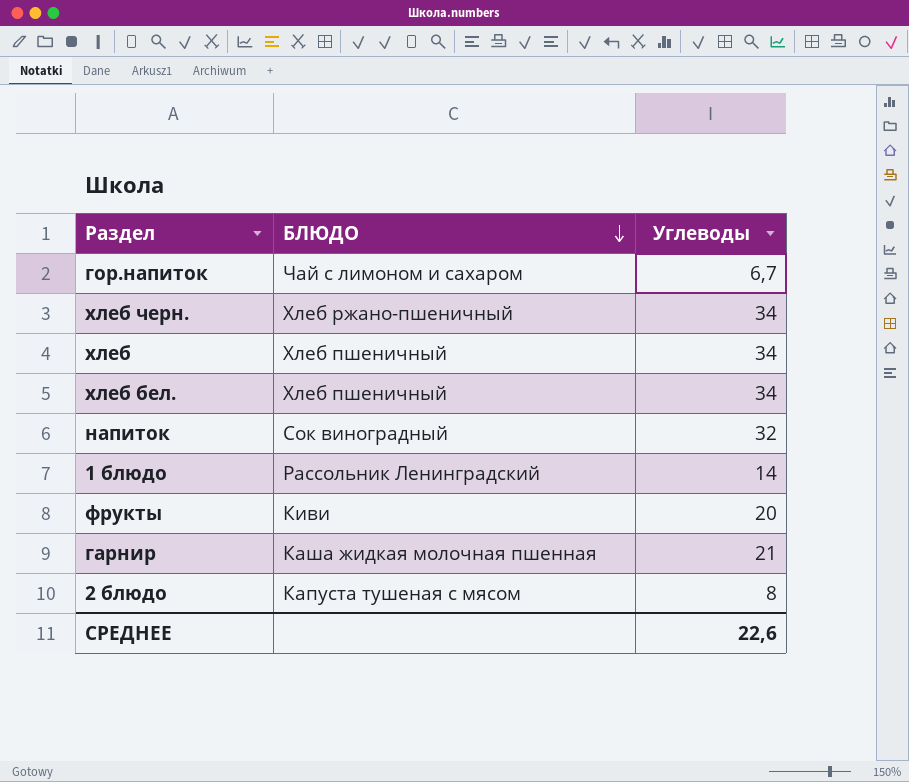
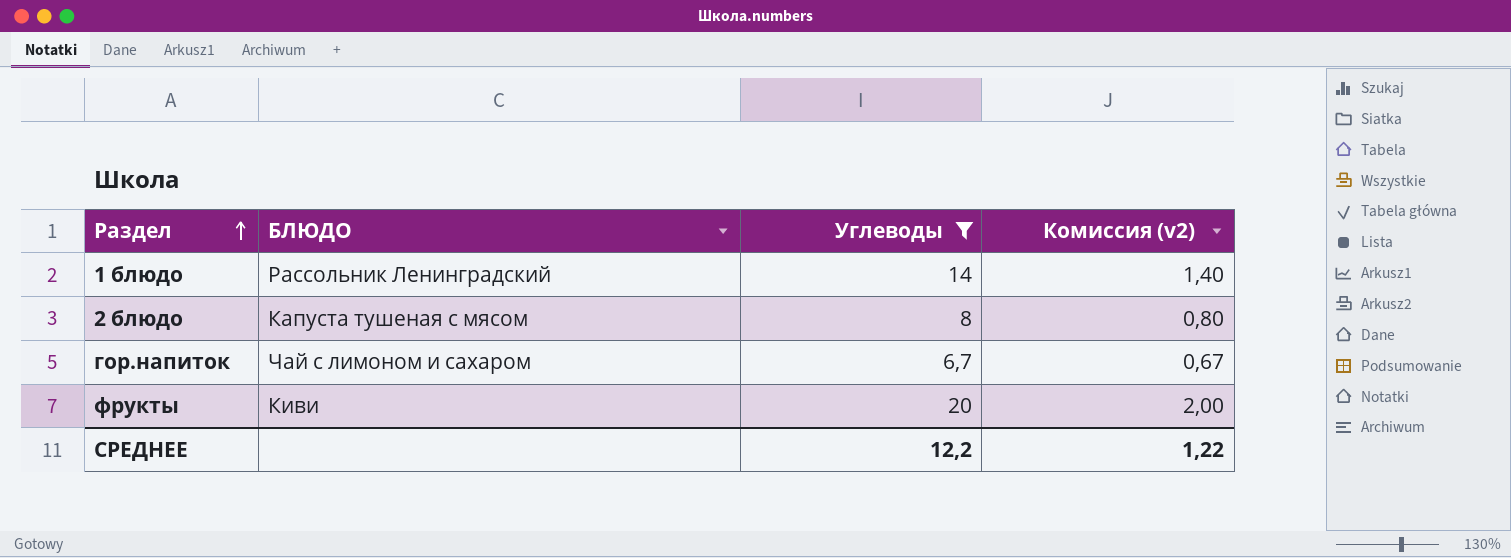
filter: none -> Углеводы <= 20
row order: БЛЮДО descending -> Раздел ascending
column Комиссия (v2) | formula: none -> [Углеводы] * 0,1
СРЕДНЕЕ | Углеводы: 22,6 -> 12,2

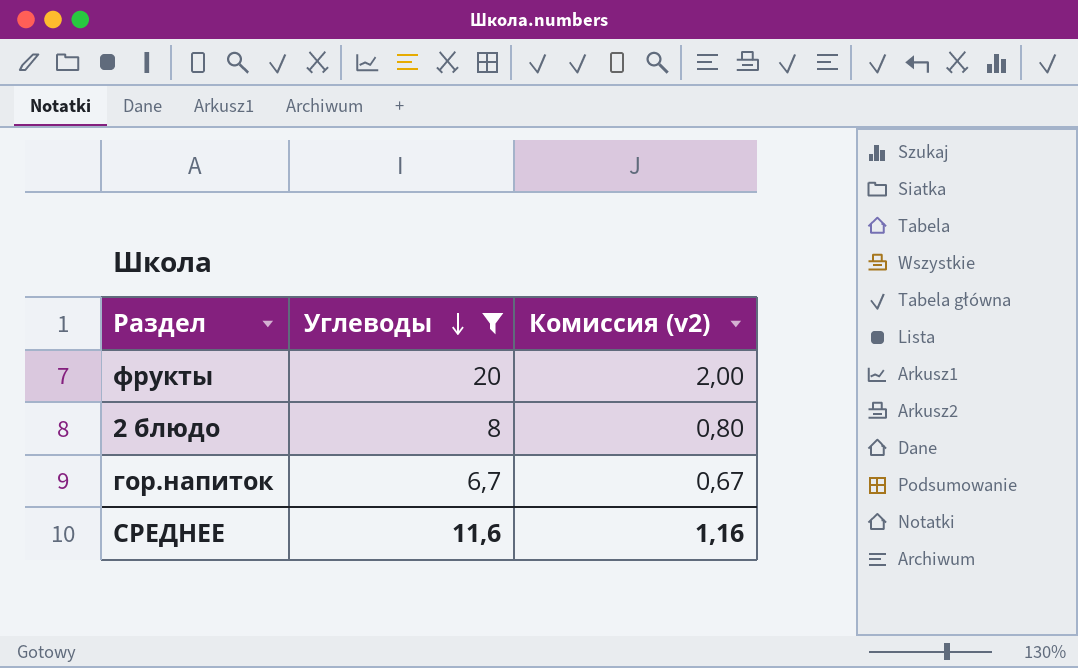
row order: Раздел ascending -> Углеводы descending
column БЛЮДО | position: 2 -> none
row 1 блюдо: Рассольник Ленинградский | 14 | 1,40 -> none
СРЕДНЕЕ | Углеводы: 12,2 -> 11,6
СРЕДНЕЕ | Комиссия (v2): 1,22 -> 1,16

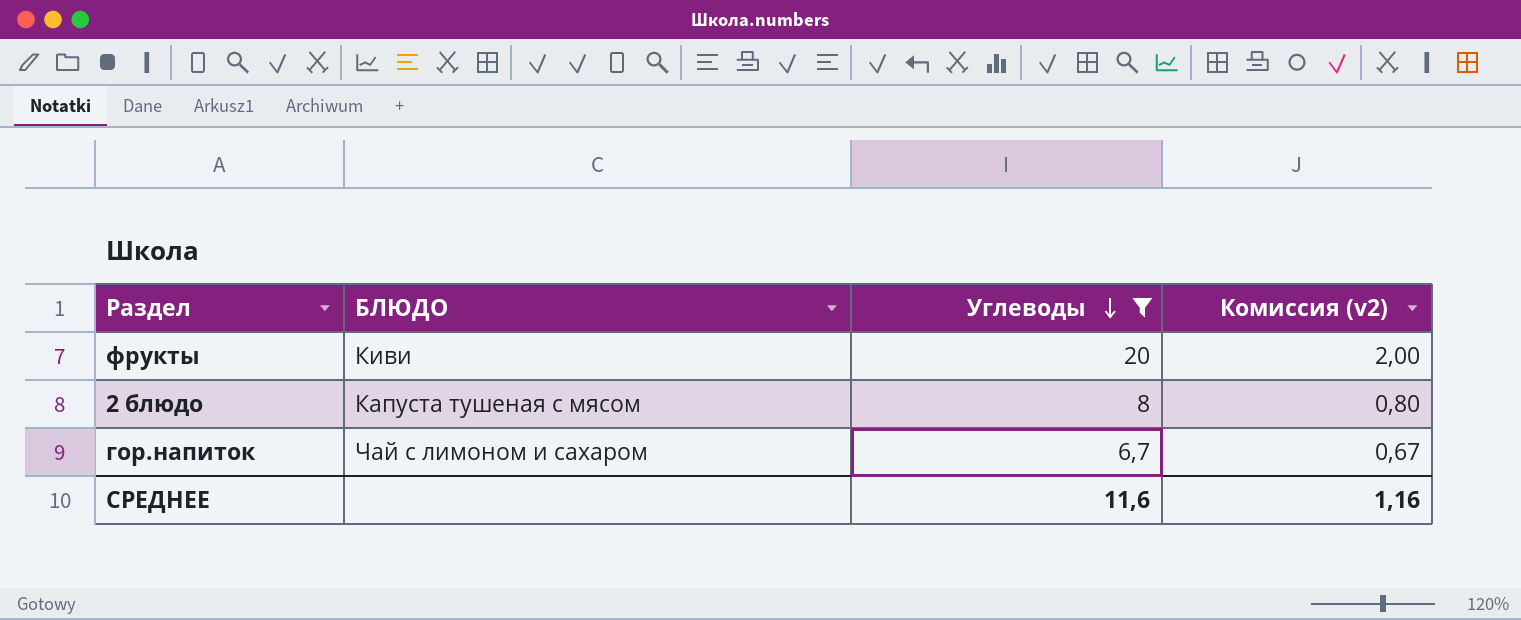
column БЛЮДО | position: none -> 2

